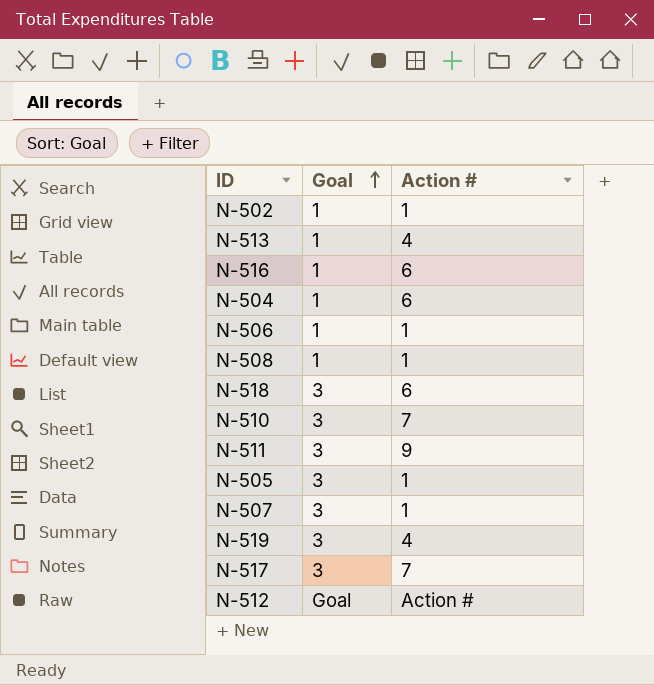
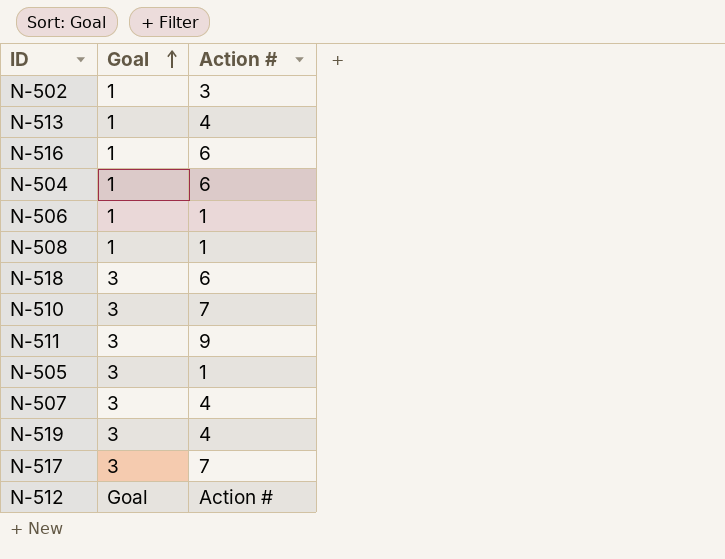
N-502 | Action #: 1 -> 3
N-507 | Action #: 1 -> 4

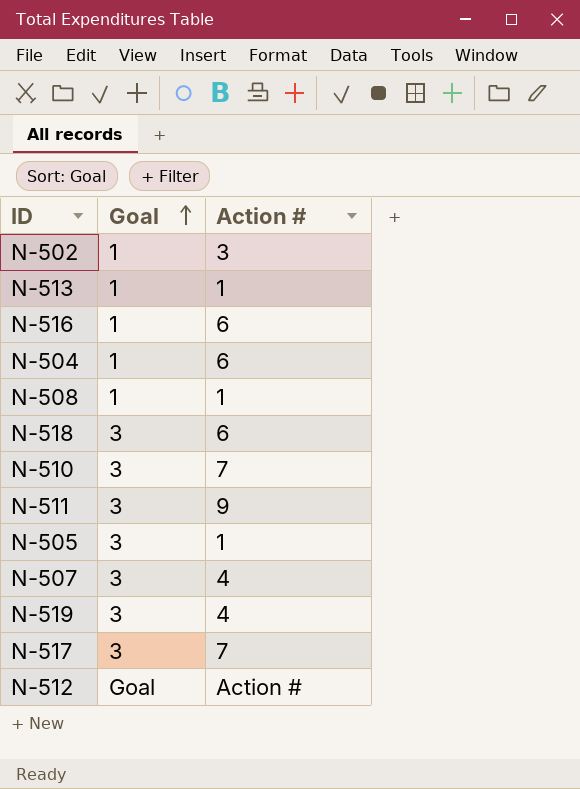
row N-506: 1 | 1 -> none
N-513 | Action #: 4 -> 1

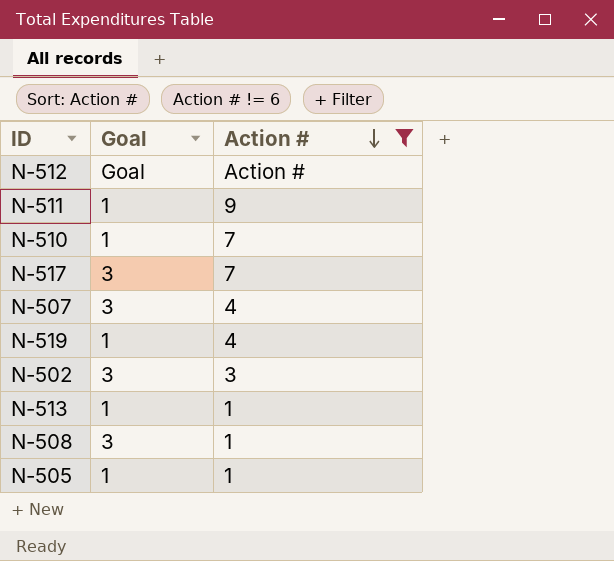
filter: none -> Action # != 6
row order: Goal ascending -> Action # descending
N-511 | Goal: 3 -> 1
N-510 | Goal: 3 -> 1
N-519 | Goal: 3 -> 1
N-502 | Goal: 1 -> 3
N-508 | Goal: 1 -> 3
N-505 | Goal: 3 -> 1

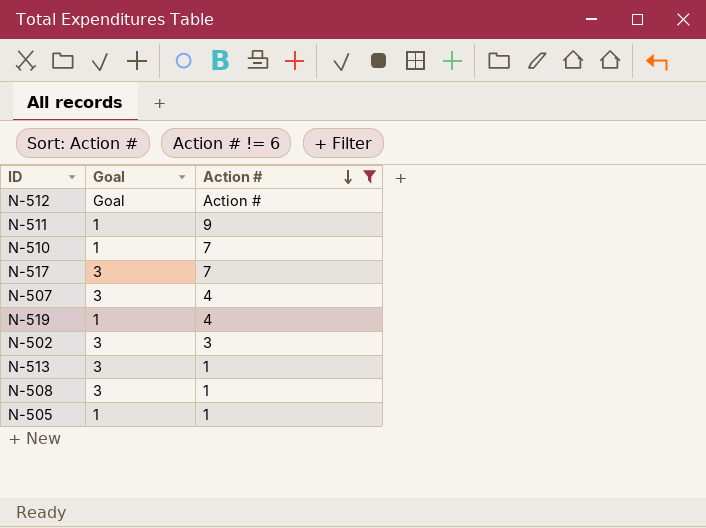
N-513 | Goal: 1 -> 3

